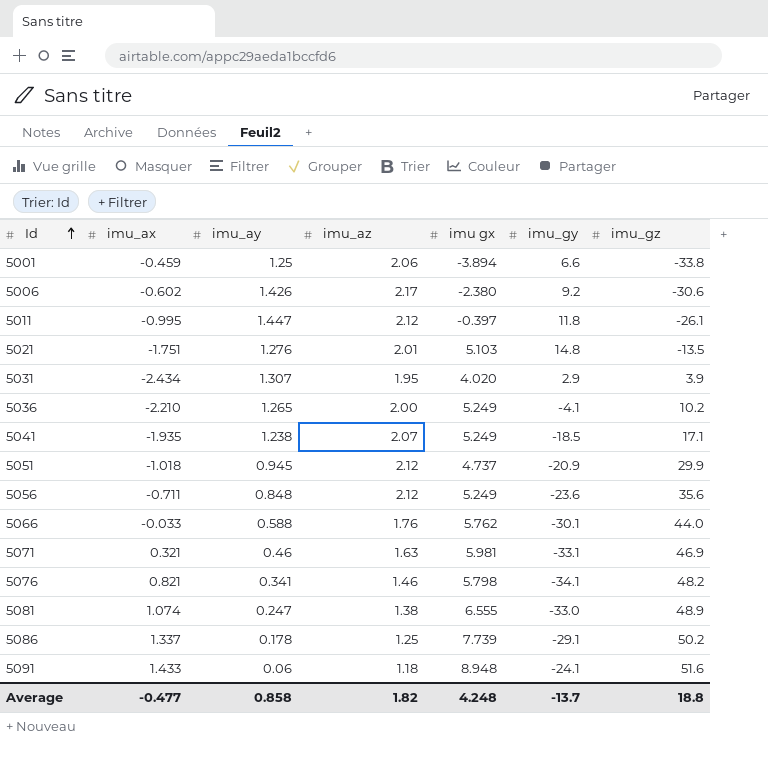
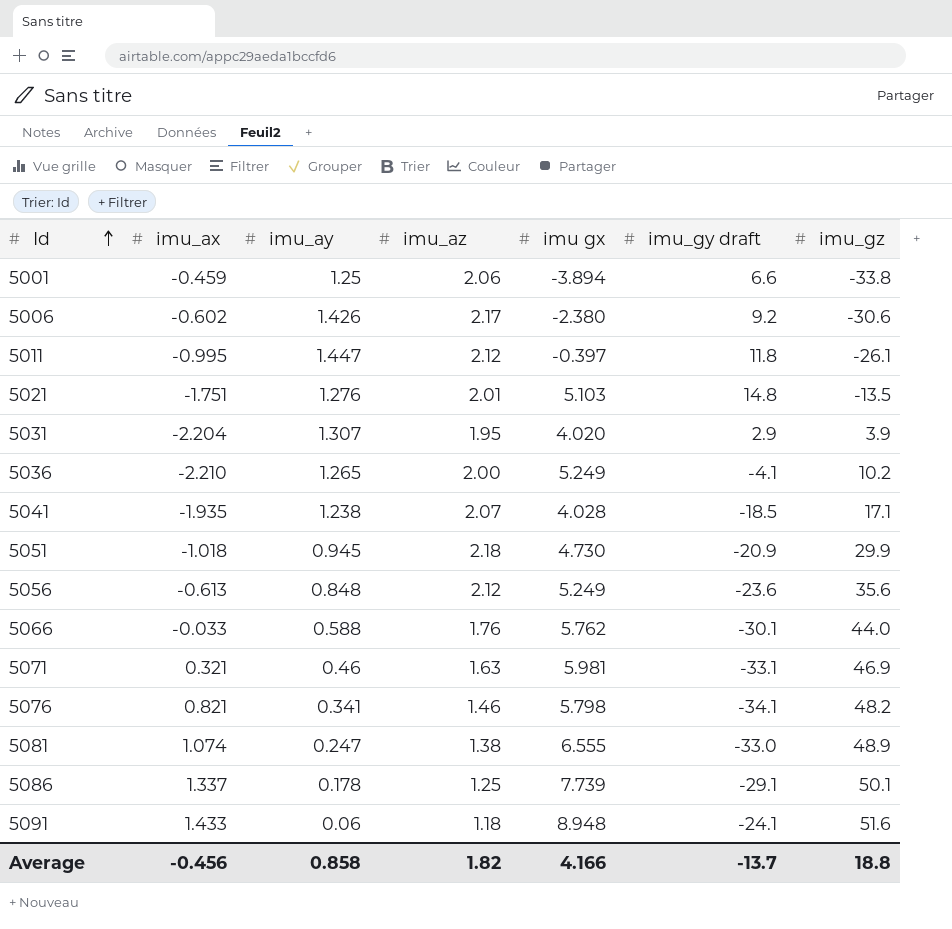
column name: imu_gy -> imu_gy draft
5031 | imu_ax: -2.434 -> -2.204
5041 | imu gx: 5.249 -> 4.028
5051 | imu_az: 2.12 -> 2.18
5051 | imu gx: 4.737 -> 4.730
5056 | imu_ax: -0.711 -> -0.613
5086 | imu_gz: 50.2 -> 50.1
Average | imu_ax: -0.477 -> -0.456
Average | imu gx: 4.248 -> 4.166

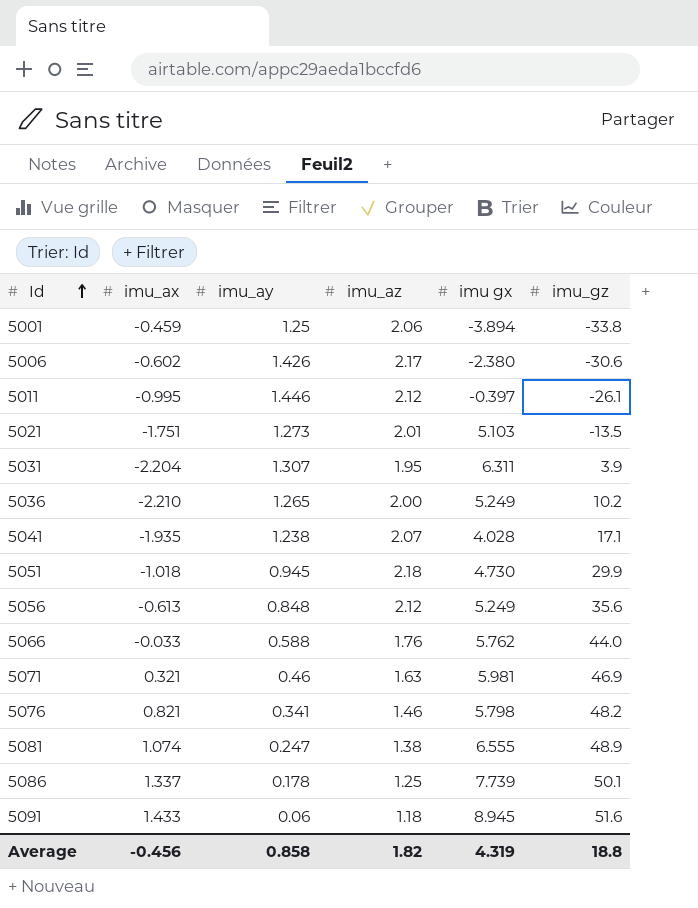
column imu_gy draft | position: 6 -> none
5011 | imu_ay: 1.447 -> 1.446
5021 | imu_ay: 1.276 -> 1.273
5031 | imu gx: 4.020 -> 6.311
5091 | imu gx: 8.948 -> 8.945
Average | imu gx: 4.166 -> 4.319

